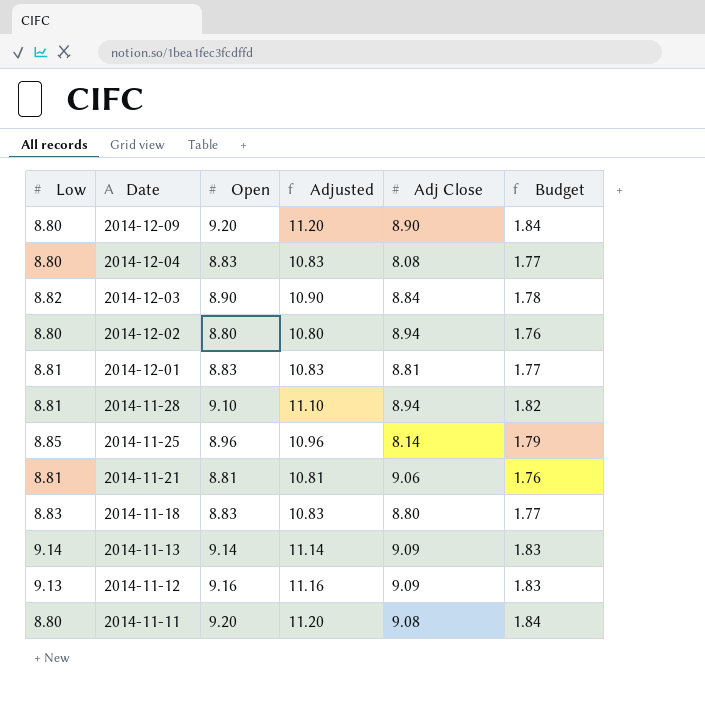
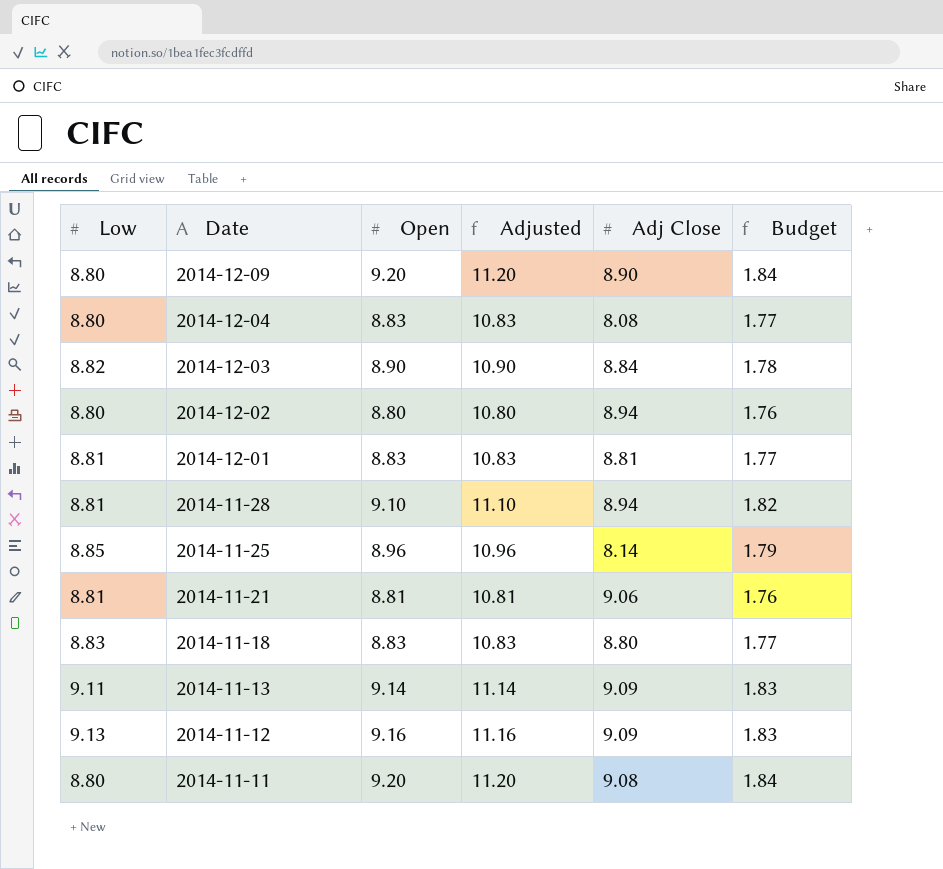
2014-11-13 | Low: 9.14 -> 9.11

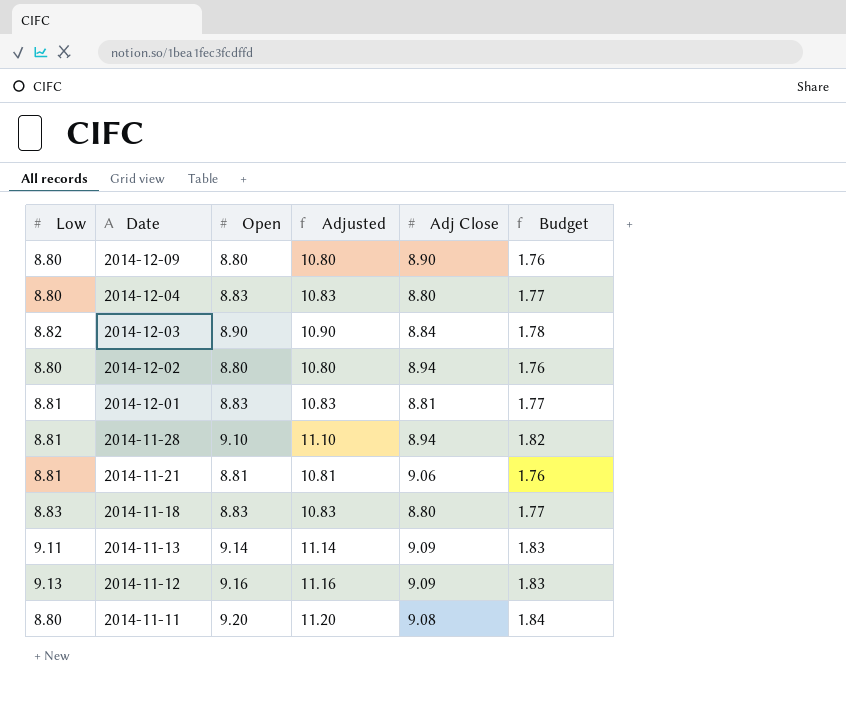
row 2014-11-25: 8.85 | 8.96 | 10.96 | 8.14 | 1.79 -> none
2014-12-09 | Open: 9.20 -> 8.80
2014-12-09 | Adjusted: 11.20 -> 10.80
2014-12-09 | Budget: 1.84 -> 1.76
2014-12-04 | Adj Close: 8.08 -> 8.80

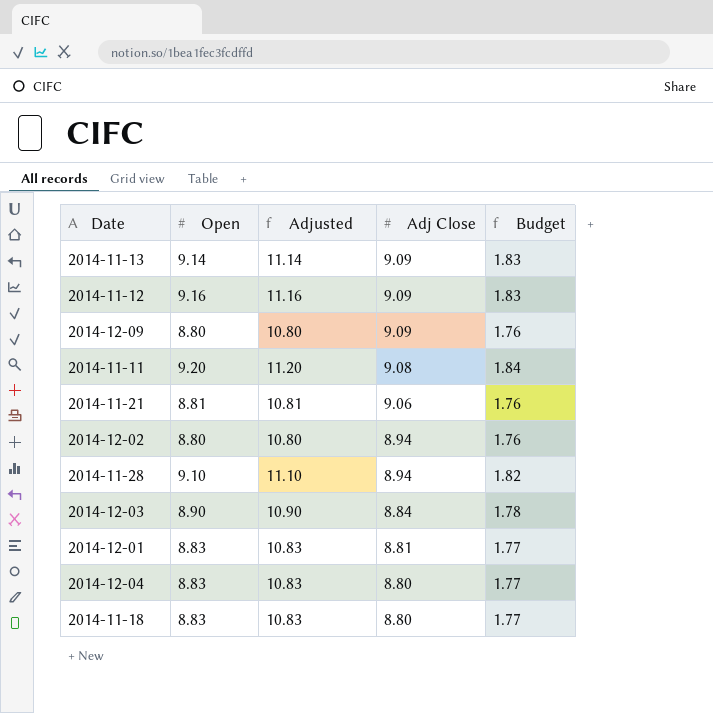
row order: Date descending -> Adj Close descending
column Low | position: 1 -> none
2014-12-09 | Adj Close: 8.90 -> 9.09

